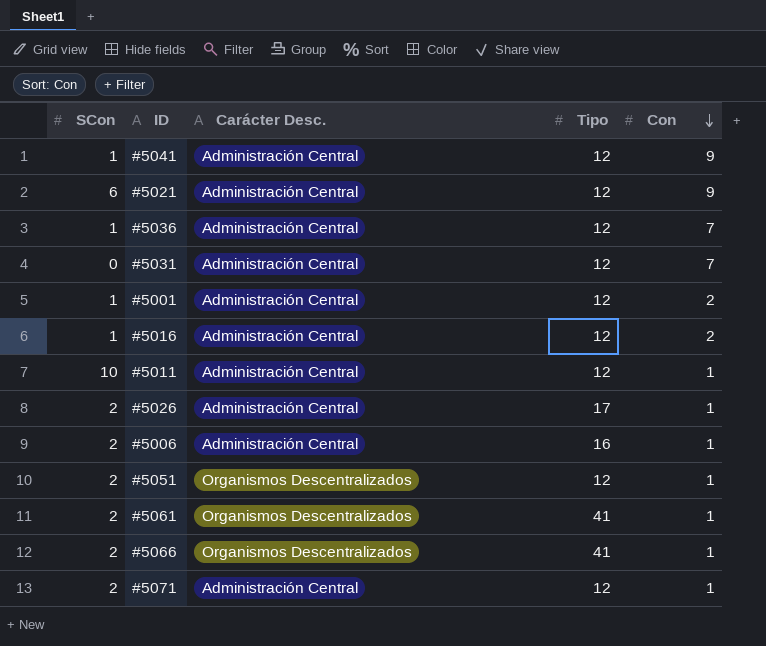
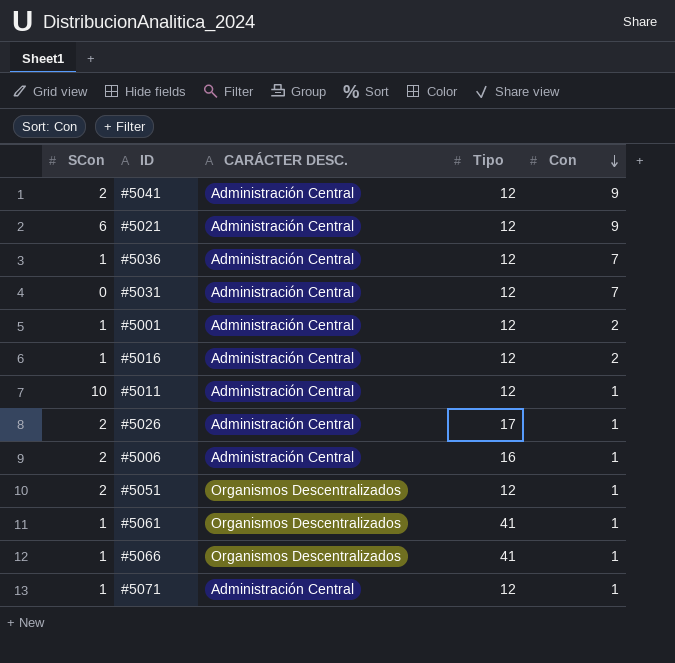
column name: Carácter Desc. -> CARÁCTER DESC.
#5041 | SCon: 1 -> 2
#5061 | SCon: 2 -> 1
#5066 | SCon: 2 -> 1
#5071 | SCon: 2 -> 1

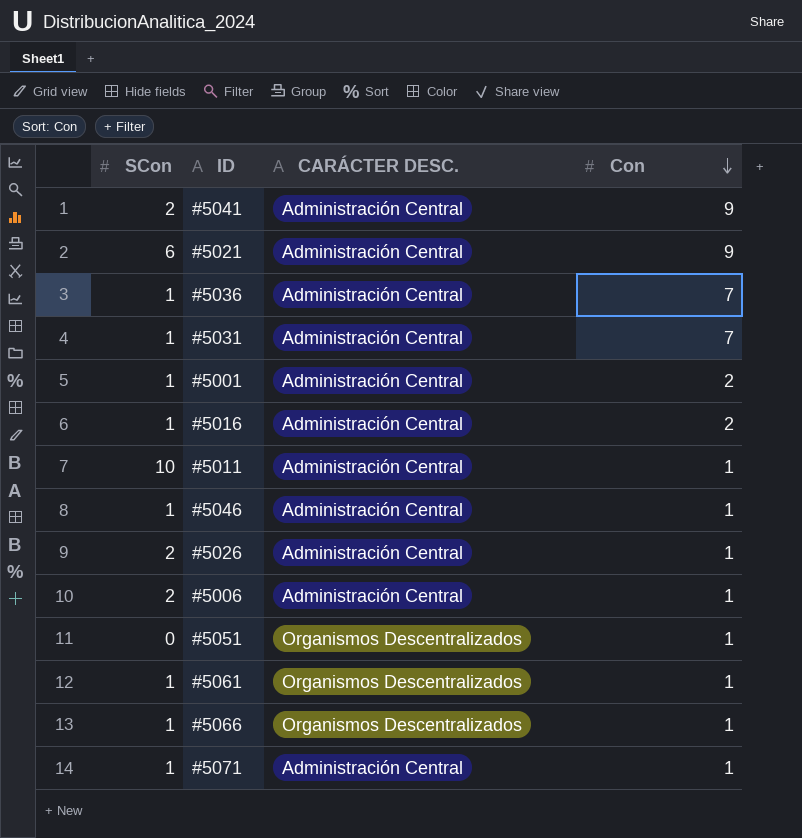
column Tipo | position: 4 -> none
#5031 | SCon: 0 -> 1
row #5046: none -> 1 | Administración Central | 1
#5051 | SCon: 2 -> 0

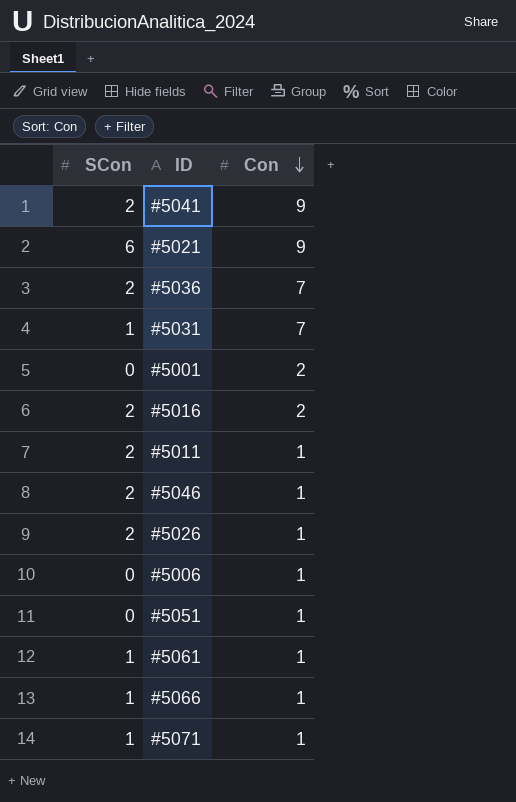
column CARÁCTER DESC. | position: 3 -> none
#5036 | SCon: 1 -> 2
#5001 | SCon: 1 -> 0
#5016 | SCon: 1 -> 2
#5011 | SCon: 10 -> 2
#5046 | SCon: 1 -> 2
#5006 | SCon: 2 -> 0

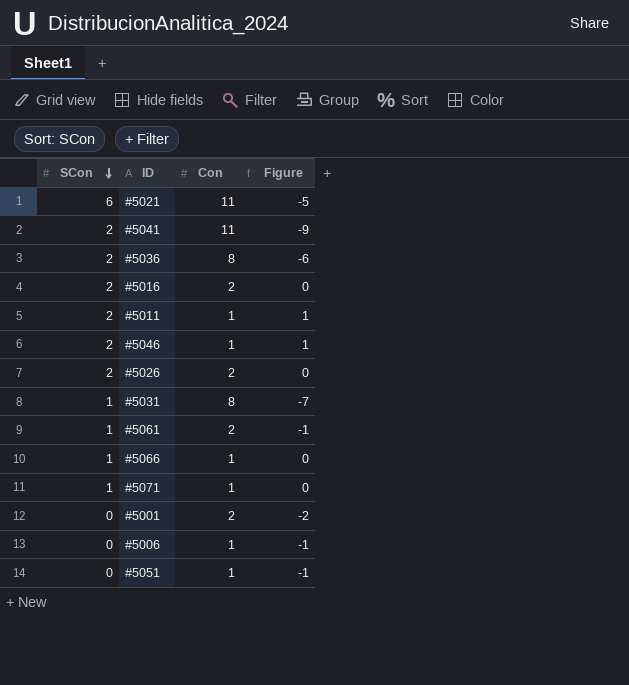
row order: Con descending -> SCon descending
column Figure | formula: none -> [SCon] - [Con]
#5021 | Con: 9 -> 11
#5041 | Con: 9 -> 11
#5036 | Con: 7 -> 8
#5026 | Con: 1 -> 2
#5031 | Con: 7 -> 8
#5061 | Con: 1 -> 2

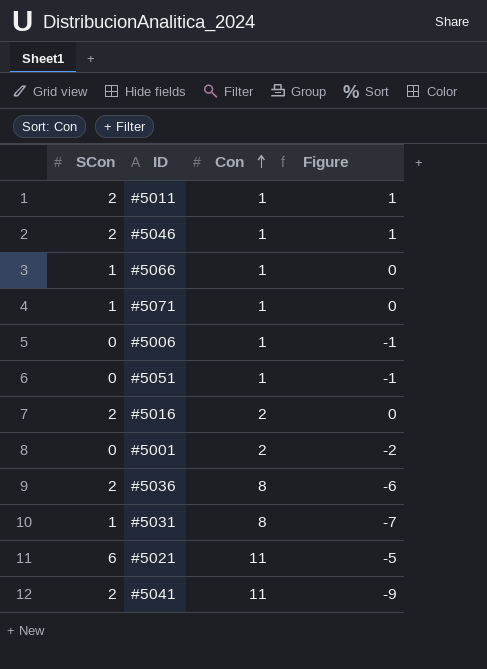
row order: SCon descending -> Con ascending
row #5026: 2 | 2 | 0 -> none
row #5061: 1 | 2 | -1 -> none

